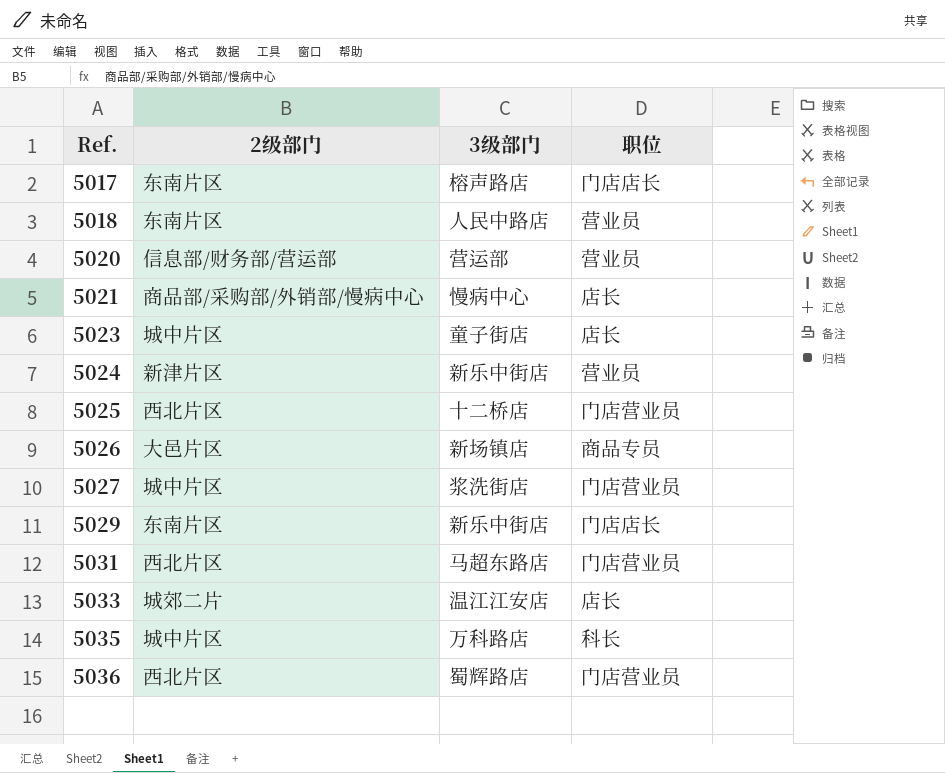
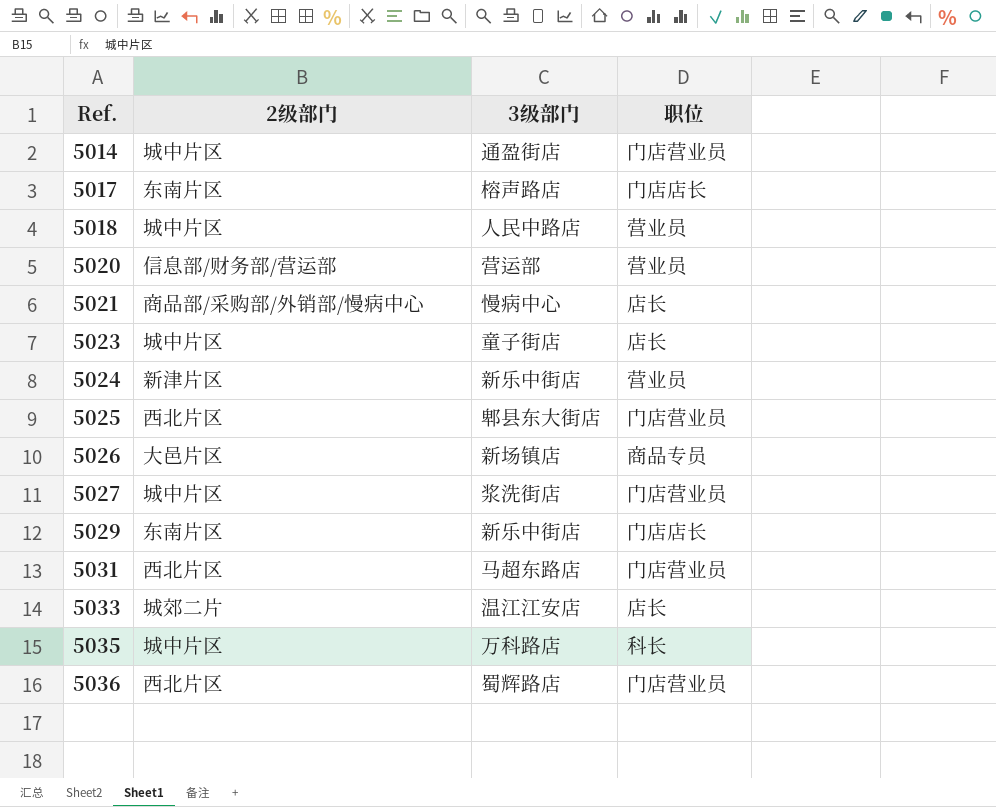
row 5014: none -> 城中片区 | 通盈街店 | 门店营业员
5018 | 2级部门: 东南片区 -> 城中片区
5025 | 3级部门: 十二桥店 -> 郫县东大街店

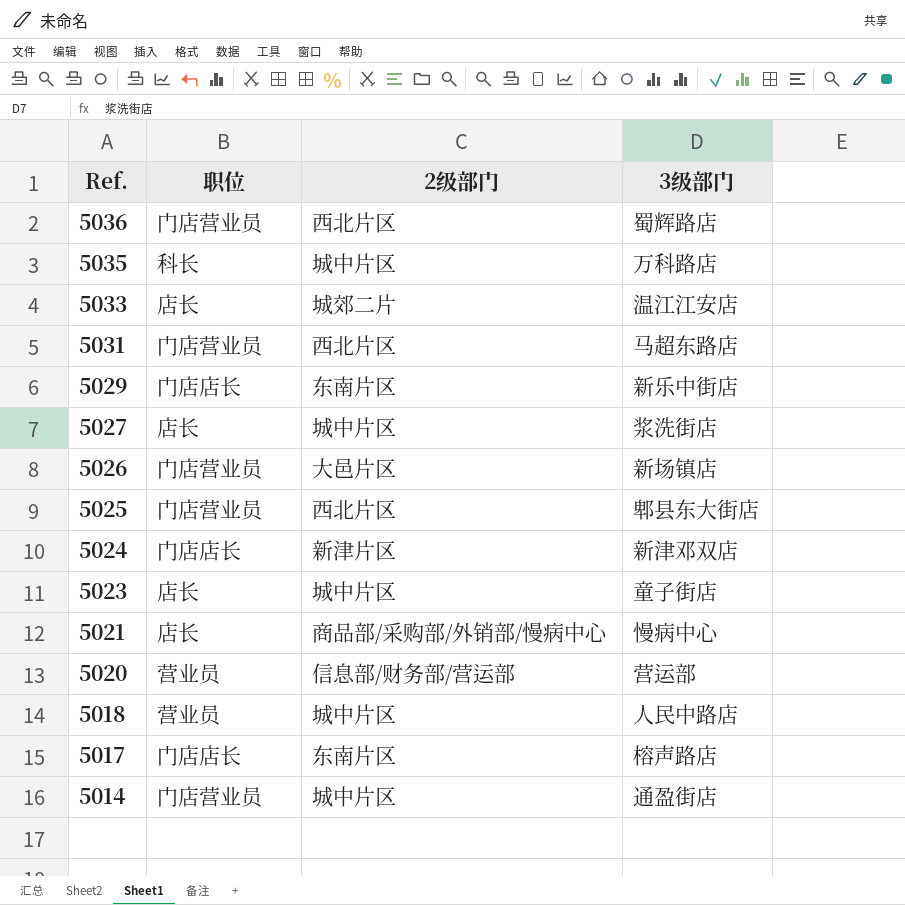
row order: Ref. ascending -> Ref. descending
column 职位 | position: 4 -> 2
5027 | 职位: 门店营业员 -> 店长
5026 | 职位: 商品专员 -> 门店营业员
5024 | 职位: 营业员 -> 门店店长
5024 | 3级部门: 新乐中街店 -> 新津邓双店

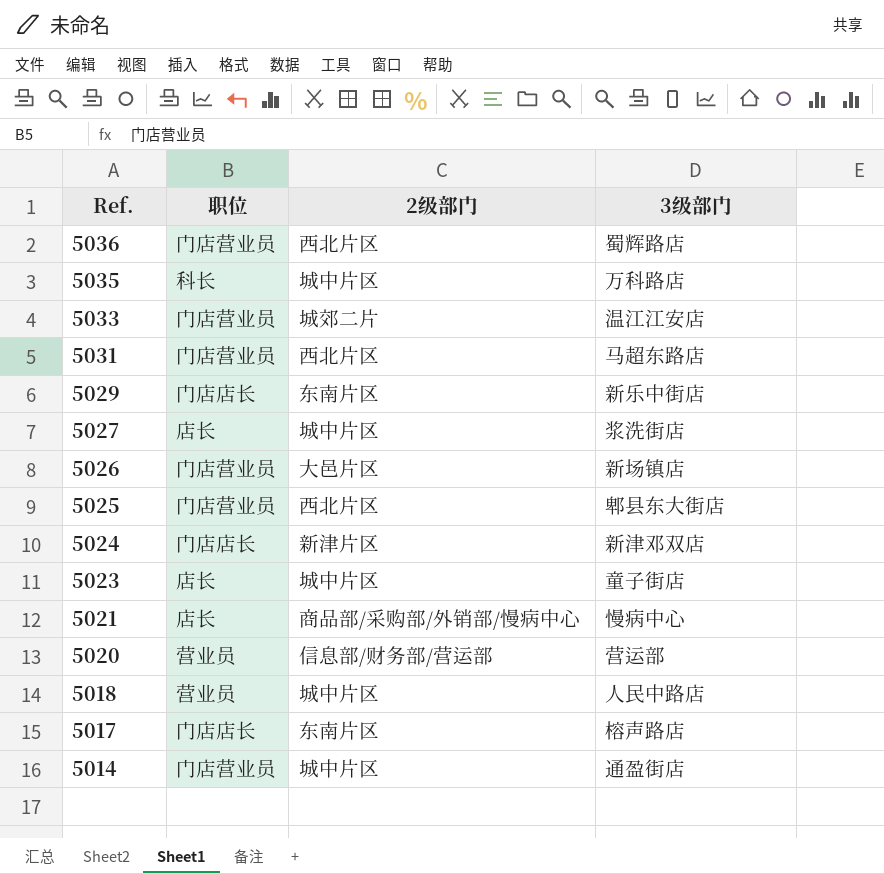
5033 | 职位: 店长 -> 门店营业员

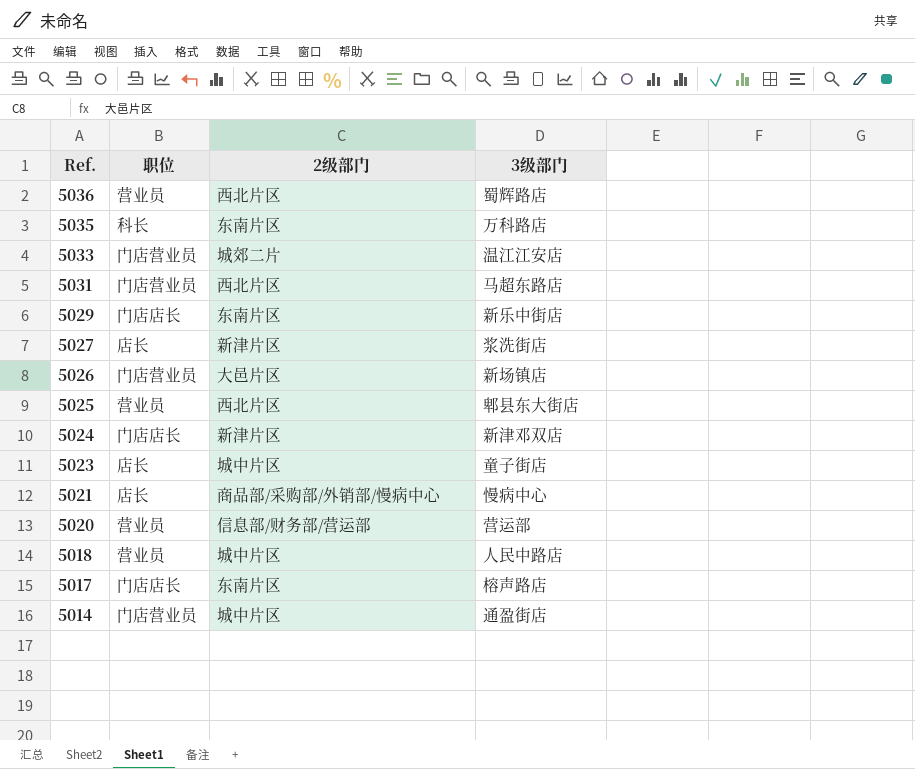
5036 | 职位: 门店营业员 -> 营业员
5035 | 2级部门: 城中片区 -> 东南片区
5027 | 2级部门: 城中片区 -> 新津片区
5025 | 职位: 门店营业员 -> 营业员

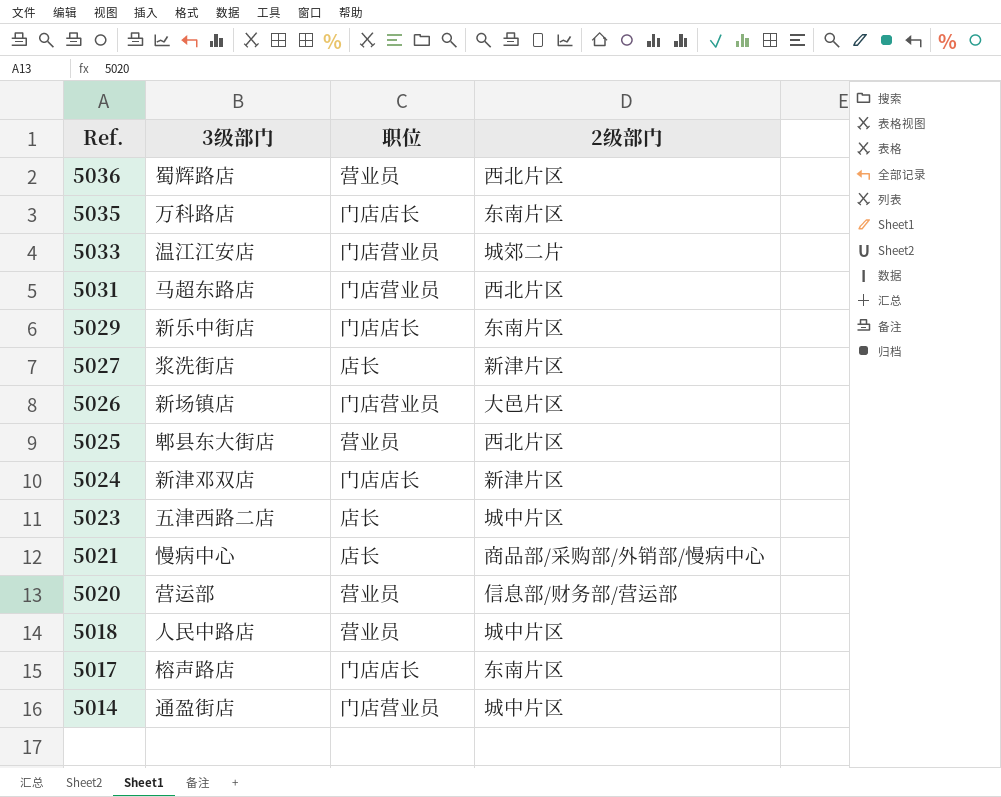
column 3级部门 | position: 4 -> 2
5035 | 职位: 科长 -> 门店店长
5023 | 3级部门: 童子街店 -> 五津西路二店

